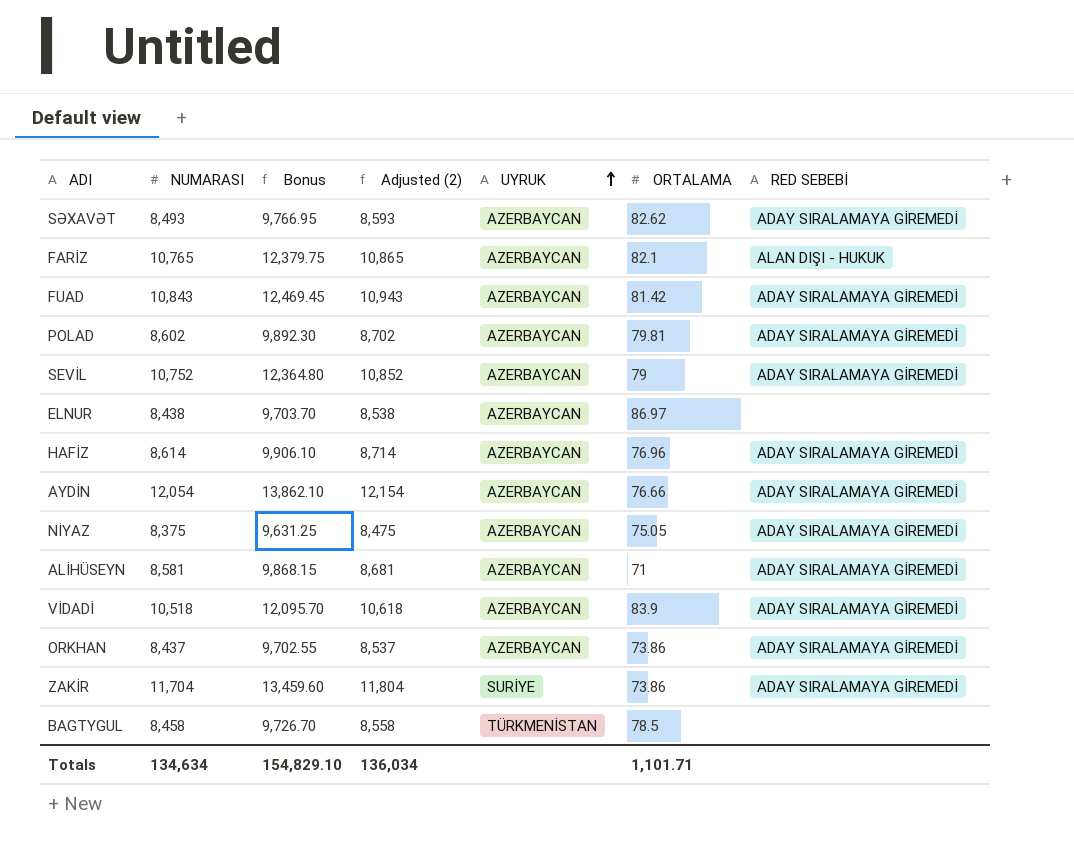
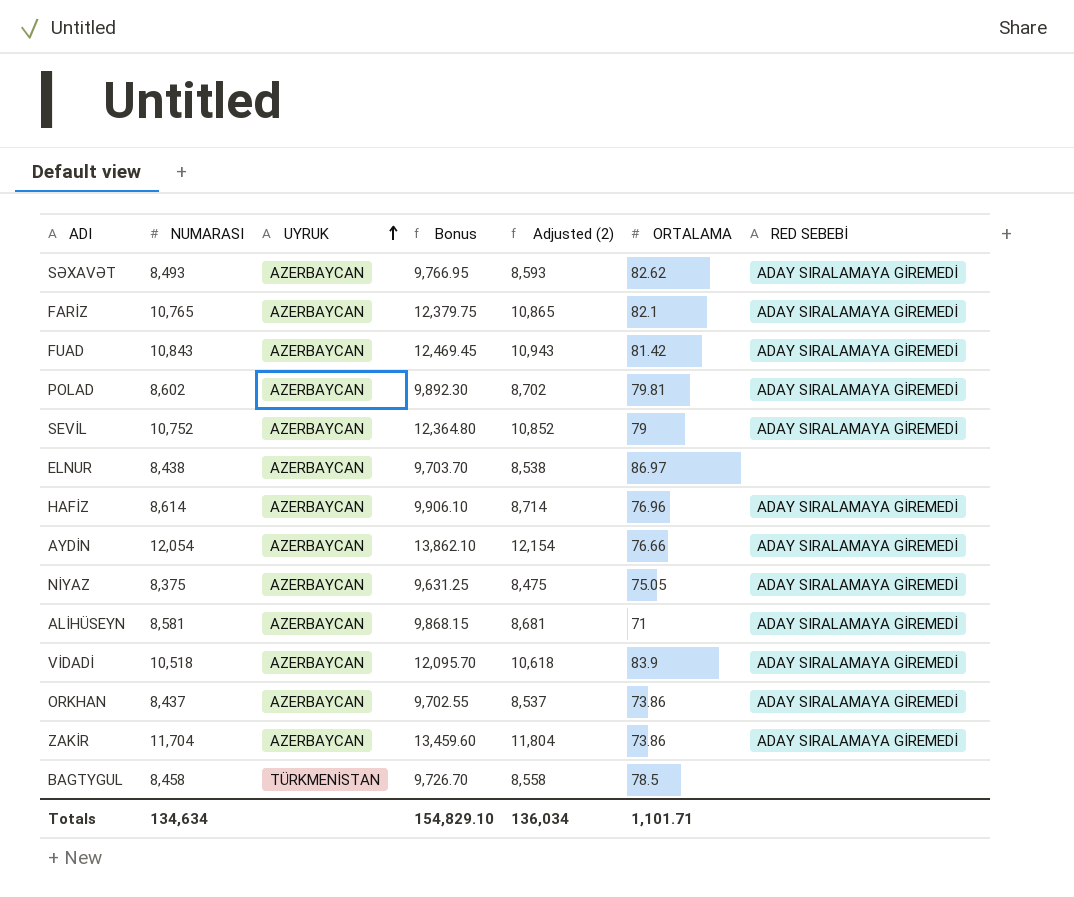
column UYRUK | position: 5 -> 3
FARİZ | RED SEBEBİ: ALAN DIŞI - HUKUK -> ADAY SIRALAMAYA GİREMEDİ
ZAKİR | UYRUK: SURİYE -> AZERBAYCAN

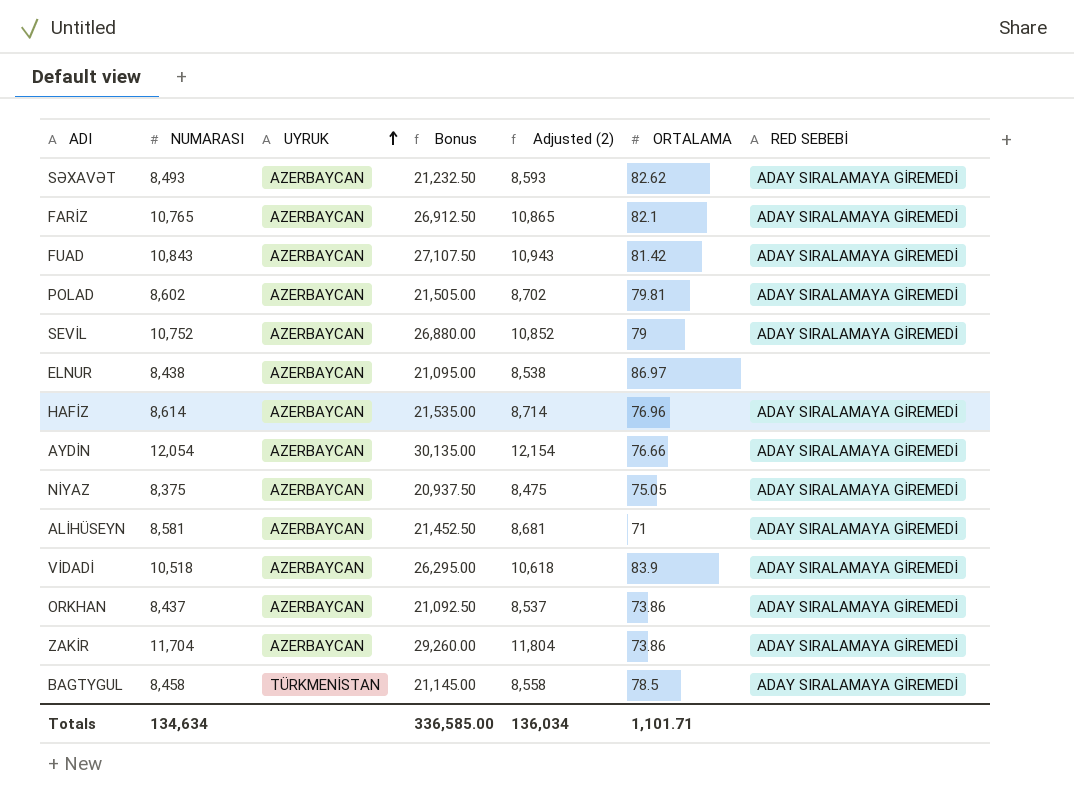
column Bonus | formula: [NUMARASI] * 1.15 -> [NUMARASI] * 2.5
BAGTYGUL | RED SEBEBİ: none -> ADAY SIRALAMAYA GİREMEDİ
Totals | Bonus: 154,829.10 -> 336,585.00

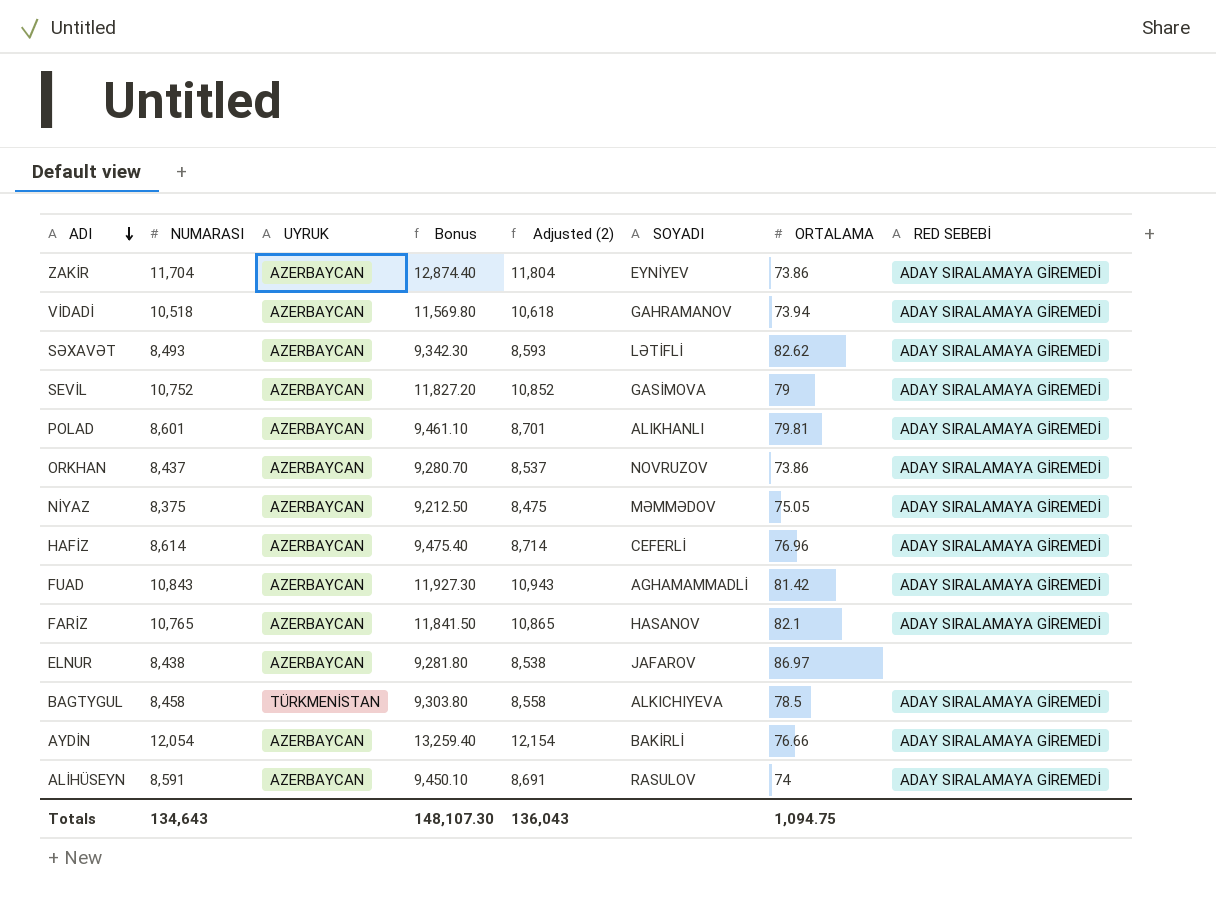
row order: UYRUK ascending -> ADI descending
column Bonus | formula: [NUMARASI] * 2.5 -> [NUMARASI] * 1.1
column SOYADI | position: none -> 6
VİDADİ | ORTALAMA: 83.9 -> 73.94
POLAD | NUMARASI: 8,602 -> 8,601
POLAD | Adjusted (2): 8,702 -> 8,701
ALİHÜSEYN | NUMARASI: 8,581 -> 8,591
ALİHÜSEYN | Adjusted (2): 8,681 -> 8,691
ALİHÜSEYN | ORTALAMA: 71 -> 74
Totals | NUMARASI: 134,634 -> 134,643
Totals | Bonus: 336,585.00 -> 148,107.30
Totals | Adjusted (2): 136,034 -> 136,043
Totals | ORTALAMA: 1,101.71 -> 1,094.75

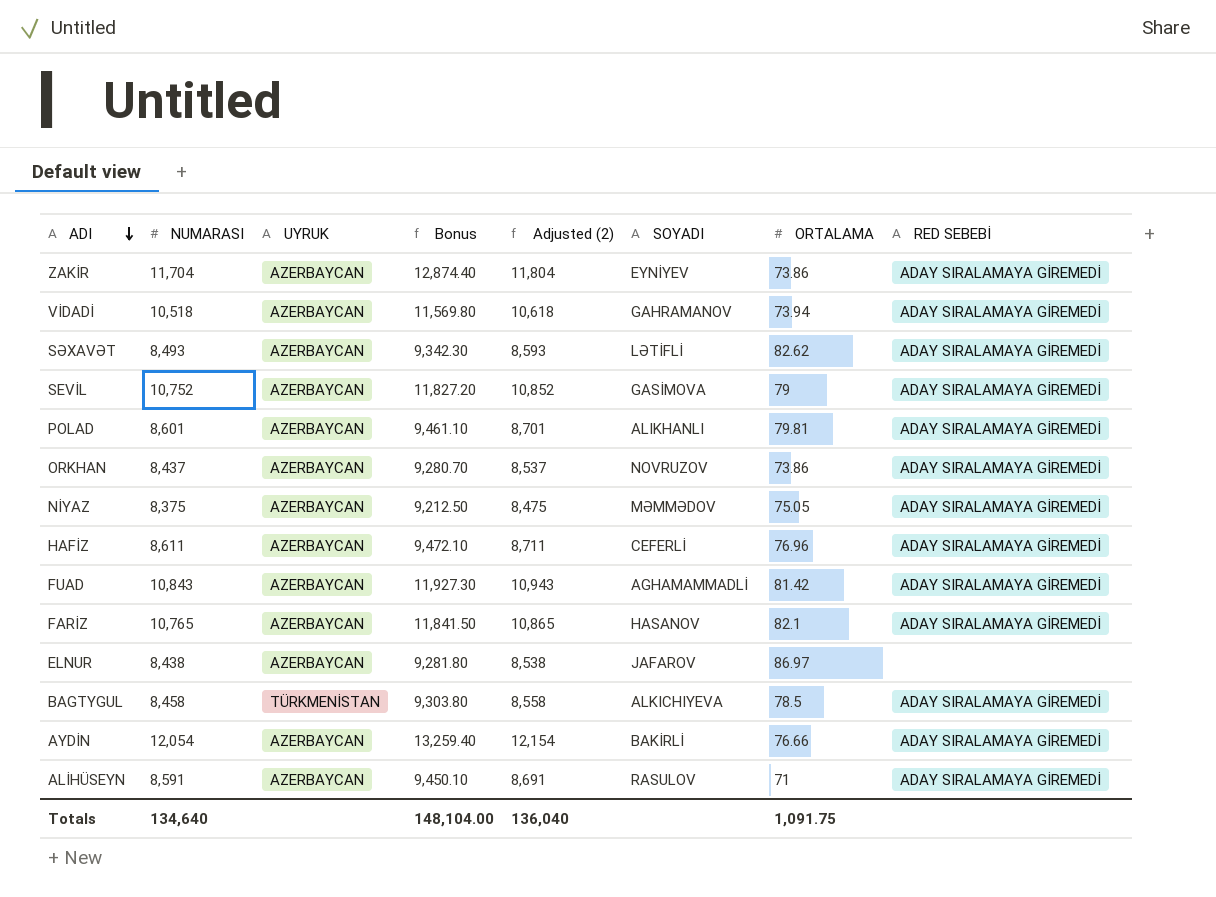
HAFİZ | NUMARASI: 8,614 -> 8,611
HAFİZ | Bonus: 9,475.40 -> 9,472.10
HAFİZ | Adjusted (2): 8,714 -> 8,711
ALİHÜSEYN | ORTALAMA: 74 -> 71
Totals | NUMARASI: 134,643 -> 134,640
Totals | Bonus: 148,107.30 -> 148,104.00
Totals | Adjusted (2): 136,043 -> 136,040
Totals | ORTALAMA: 1,094.75 -> 1,091.75

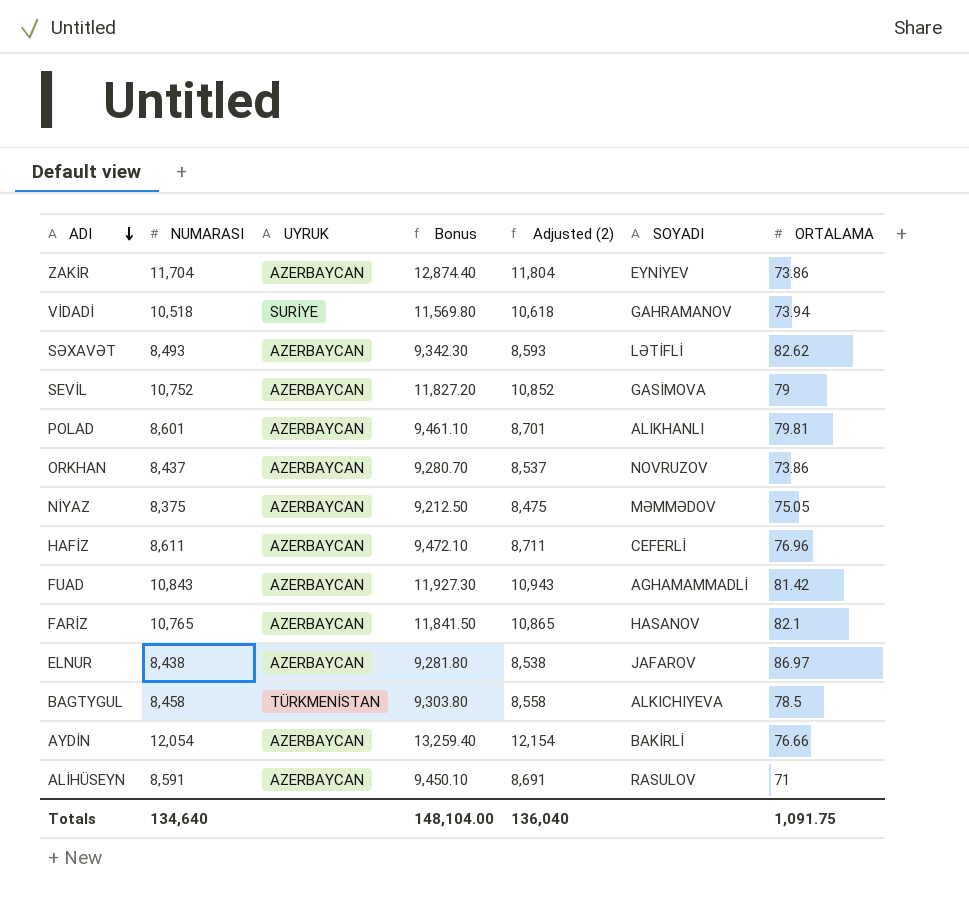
column RED SEBEBİ | position: 8 -> none
VİDADİ | UYRUK: AZERBAYCAN -> SURİYE

